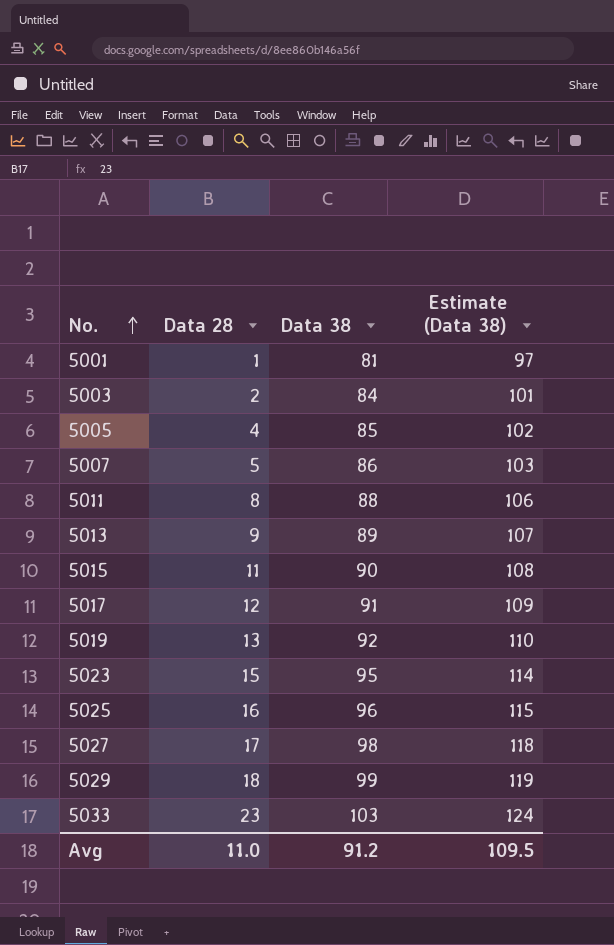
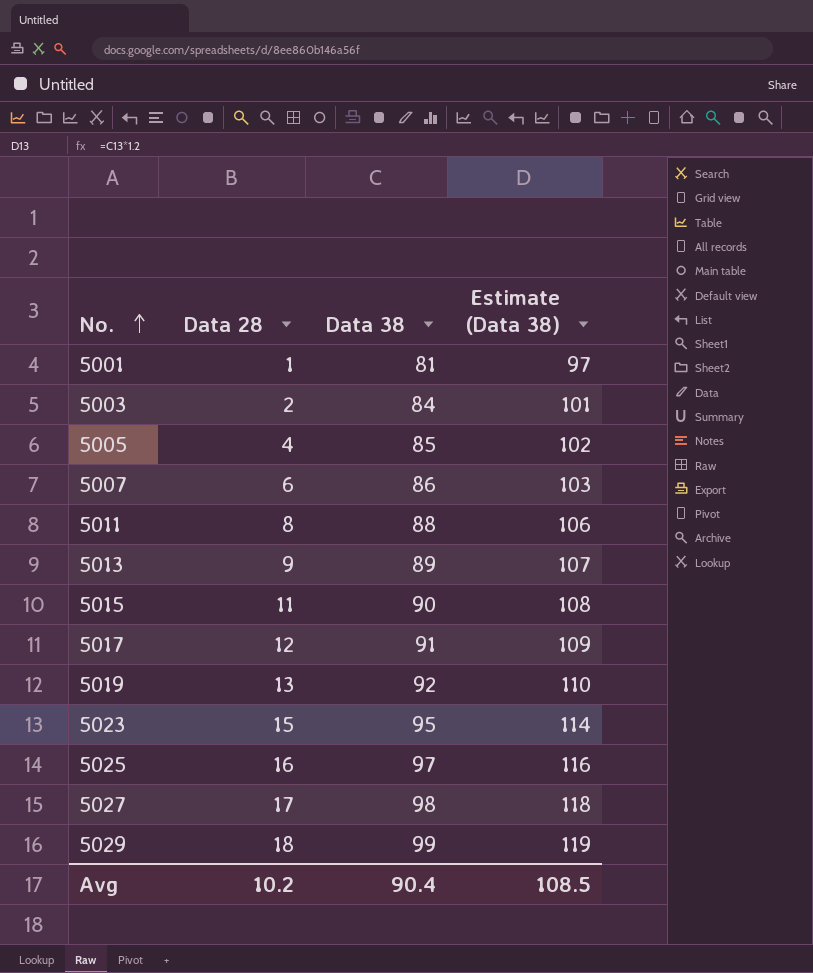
row 5033: 23 | 103 | 124 -> none
5007 | Data 28: 5 -> 6
5025 | Data 38: 96 -> 97
5025 | Estimate (Data 38): 115 -> 116
Avg | Data 28: 11.0 -> 10.2
Avg | Data 38: 91.2 -> 90.4
Avg | Estimate (Data 38): 109.5 -> 108.5

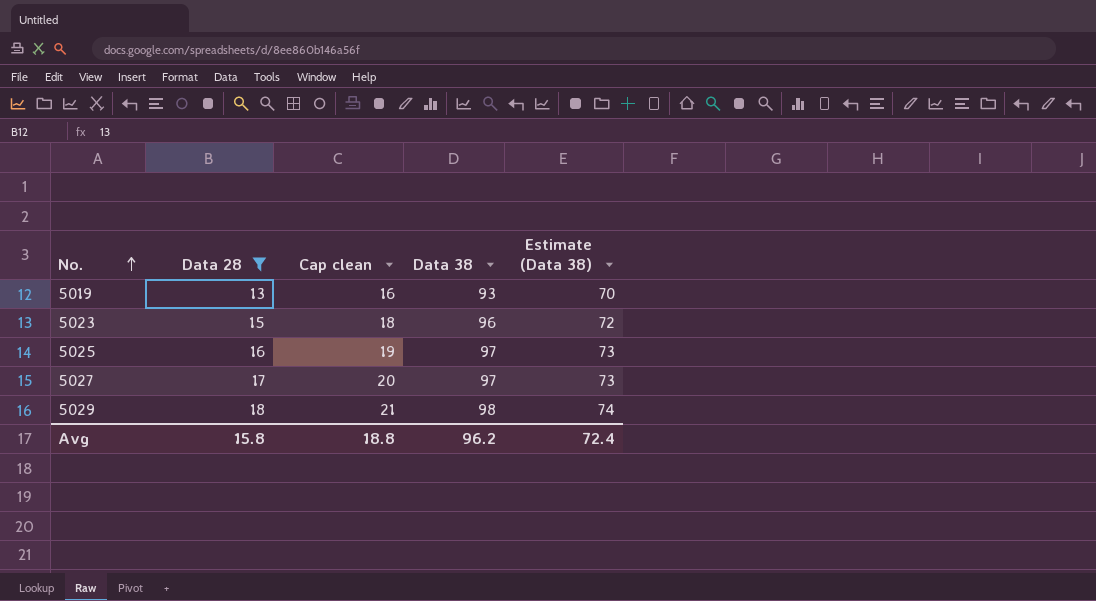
filter: none -> Data 28 >= 13
column Cap clean | formula: none -> [Data 28] + 3
column Estimate (Data 38) | formula: [Data 38] * 1.2 -> [Data 38] * 0.75
5019 | Data 38: 92 -> 93
5023 | Data 38: 95 -> 96
5027 | Data 38: 98 -> 97
5029 | Data 38: 99 -> 98
Avg | Data 28: 10.2 -> 15.8
Avg | Data 38: 90.4 -> 96.2
Avg | Estimate (Data 38): 108.5 -> 72.4

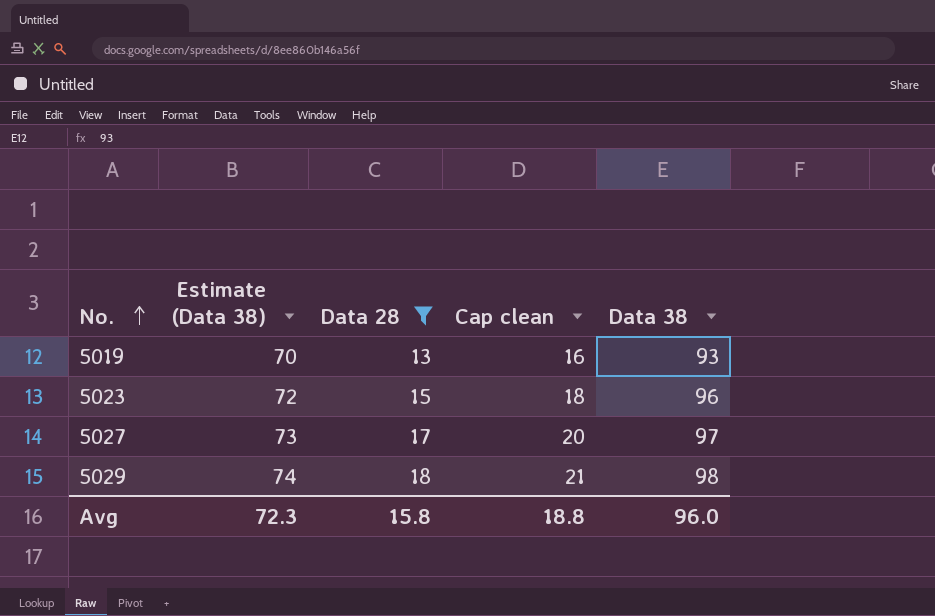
column Estimate (Data 38) | position: 5 -> 2
row 5025: 16 | 19 | 97 | 73 -> none
Avg | Estimate (Data 38): 72.4 -> 72.3
Avg | Data 38: 96.2 -> 96.0

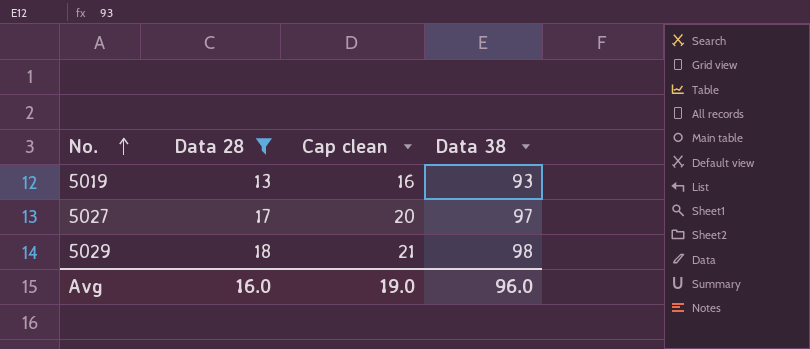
column Estimate (Data 38) | formula: [Data 38] * 0.75 -> none
row 5023: 72 | 15 | 18 | 96 -> none
Avg | Data 28: 15.8 -> 16.0
Avg | Cap clean: 18.8 -> 19.0

